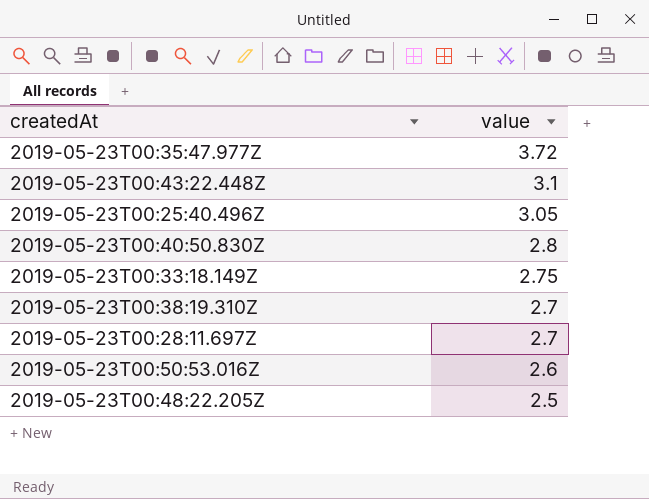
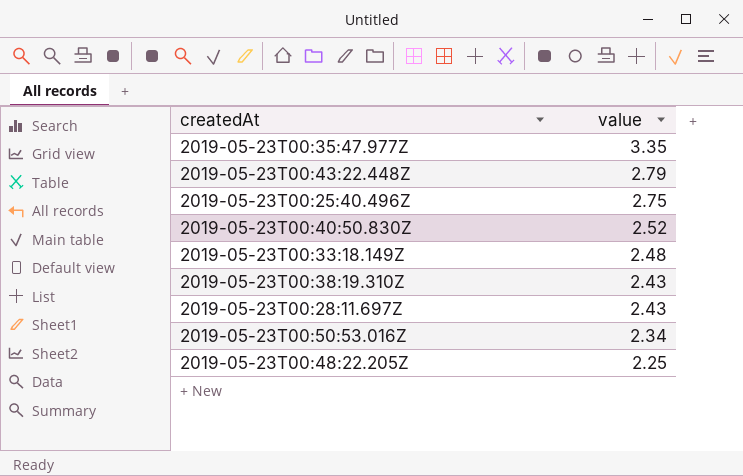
2019-05-23T00:35:47.977Z | value: 3.72 -> 3.35
2019-05-23T00:43:22.448Z | value: 3.1 -> 2.79
2019-05-23T00:25:40.496Z | value: 3.05 -> 2.75
2019-05-23T00:40:50.830Z | value: 2.8 -> 2.52
2019-05-23T00:33:18.149Z | value: 2.75 -> 2.48
2019-05-23T00:38:19.310Z | value: 2.7 -> 2.43
2019-05-23T00:28:11.697Z | value: 2.7 -> 2.43
2019-05-23T00:50:53.016Z | value: 2.6 -> 2.34
2019-05-23T00:48:22.205Z | value: 2.5 -> 2.25

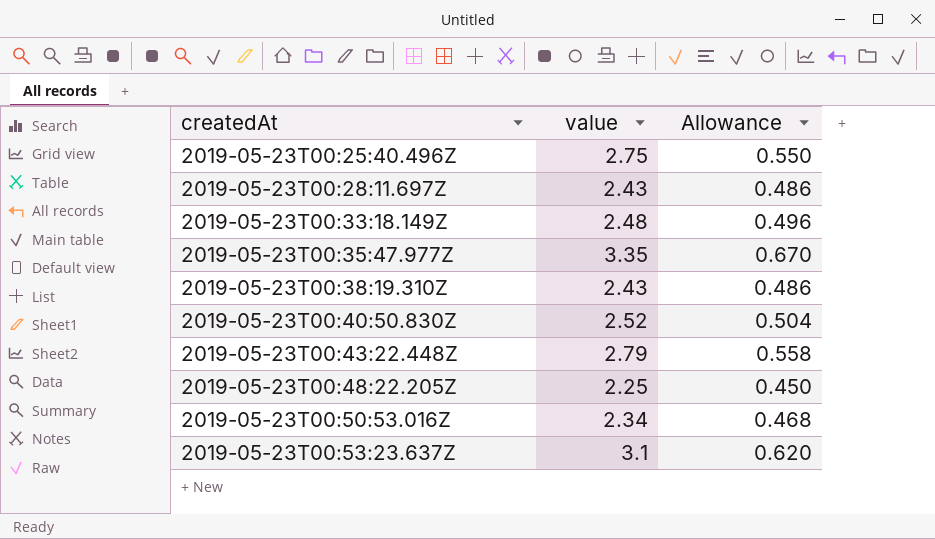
row order: value descending -> createdAt ascending
column Allowance | formula: none -> [value] * 0.2
row 2019-05-23T00:53:23.637Z: none -> 3.1 | 0.620

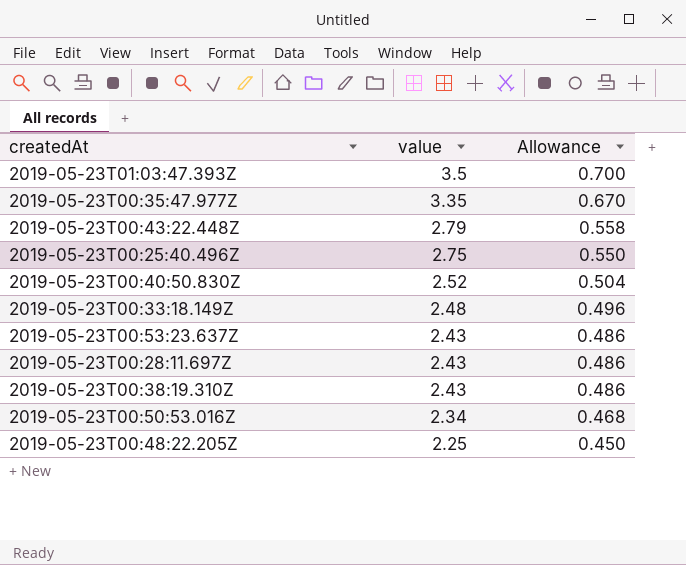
row order: createdAt ascending -> value descending
row 2019-05-23T01:03:47.393Z: none -> 3.5 | 0.700
2019-05-23T00:53:23.637Z | value: 3.1 -> 2.43
2019-05-23T00:53:23.637Z | Allowance: 0.620 -> 0.486

